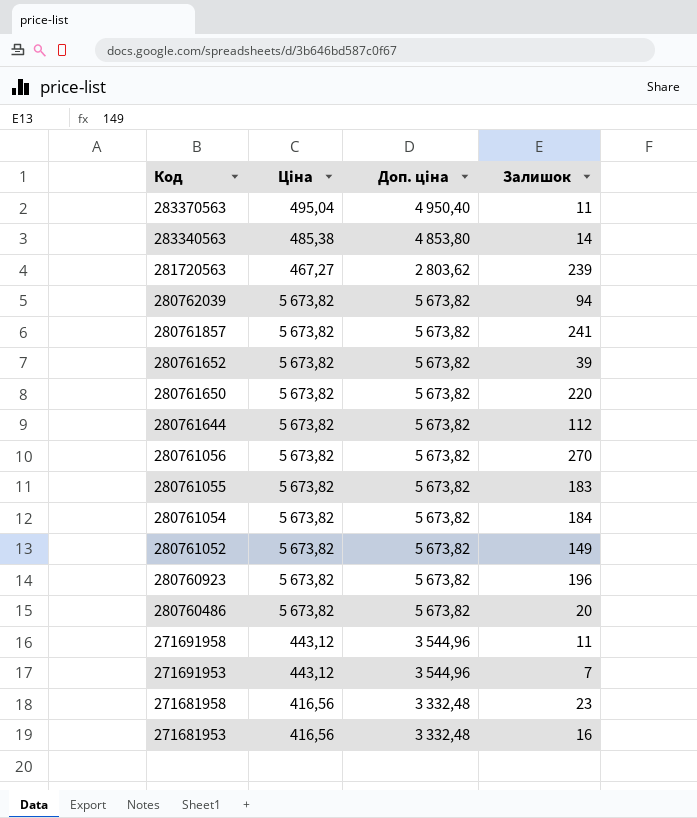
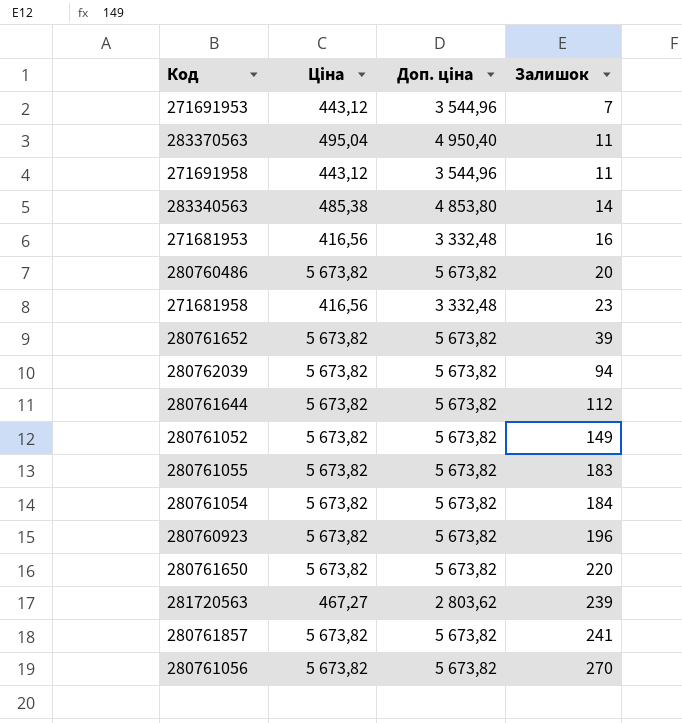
row order: Код descending -> Залишок ascending

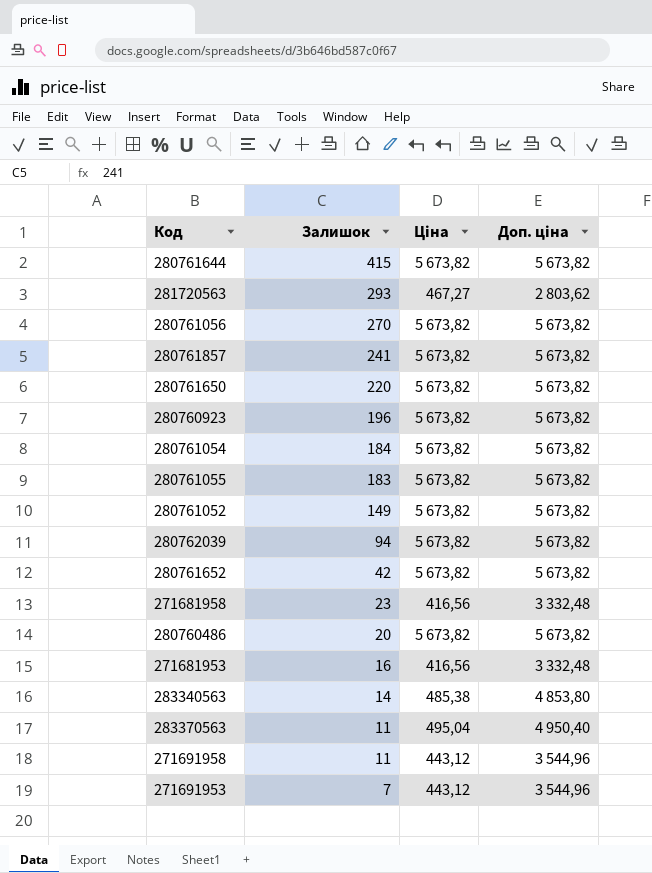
row order: Залишок ascending -> Залишок descending
column Залишок | position: 4 -> 2
280761644 | Залишок: 112 -> 415
281720563 | Залишок: 239 -> 293
280761652 | Залишок: 39 -> 42

